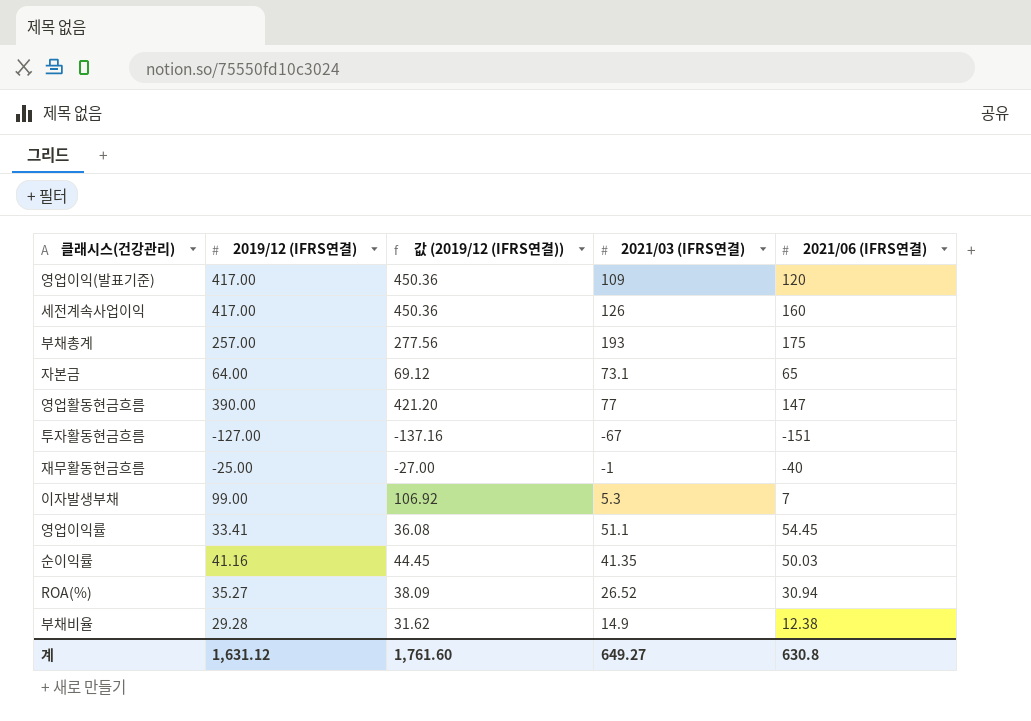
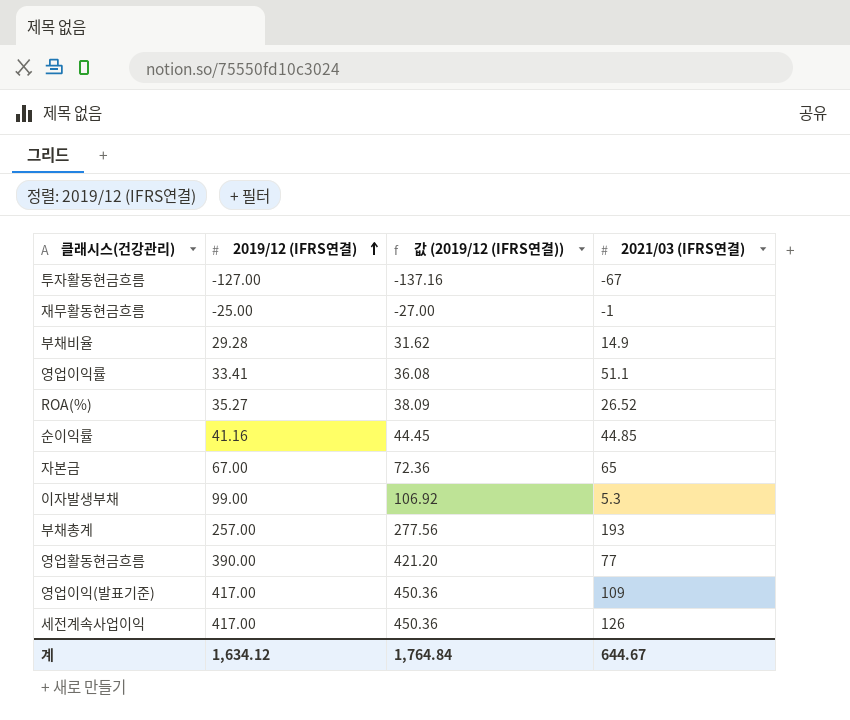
row order: none -> 2019/12 (IFRS연결) ascending
column 2021/06 (IFRS연결) | position: 5 -> none
순이익률 | 2021/03 (IFRS연결): 41.35 -> 44.85
자본금 | 2019/12 (IFRS연결): 64.00 -> 67.00
자본금 | 값 (2019/12 (IFRS연결)): 69.12 -> 72.36
자본금 | 2021/03 (IFRS연결): 73.1 -> 65
계 | 2019/12 (IFRS연결): 1,631.12 -> 1,634.12
계 | 값 (2019/12 (IFRS연결)): 1,761.60 -> 1,764.84
계 | 2021/03 (IFRS연결): 649.27 -> 644.67

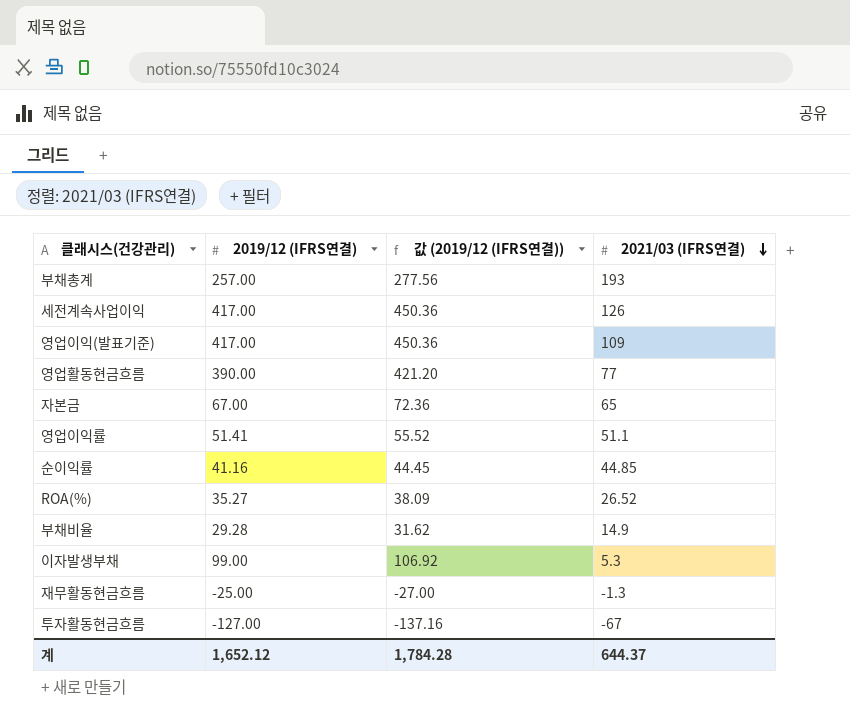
row order: 2019/12 (IFRS연결) ascending -> 2021/03 (IFRS연결) descending
영업이익률 | 2019/12 (IFRS연결): 33.41 -> 51.41
영업이익률 | 값 (2019/12 (IFRS연결)): 36.08 -> 55.52
재무활동현금흐름 | 2021/03 (IFRS연결): -1 -> -1.3
계 | 2019/12 (IFRS연결): 1,634.12 -> 1,652.12
계 | 값 (2019/12 (IFRS연결)): 1,764.84 -> 1,784.28
계 | 2021/03 (IFRS연결): 644.67 -> 644.37

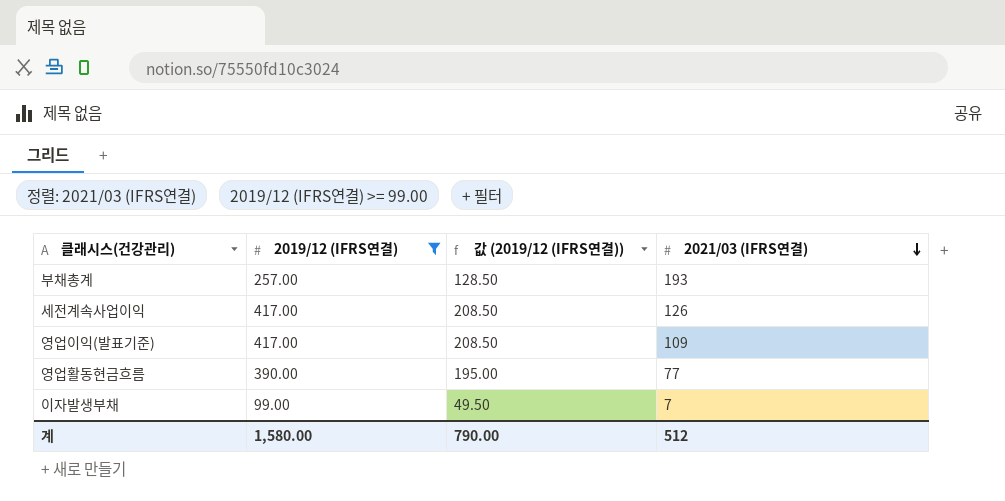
filter: none -> 2019/12 (IFRS연결) >= 99.00
column 값 (2019/12 (IFRS연결)) | formula: [2019/12 (IFRS연결)] * 1.08 -> [2019/12 (IFRS연결)] * 0.5
이자발생부채 | 2021/03 (IFRS연결): 5.3 -> 7
계 | 2019/12 (IFRS연결): 1,652.12 -> 1,580.00
계 | 값 (2019/12 (IFRS연결)): 1,784.28 -> 790.00
계 | 2021/03 (IFRS연결): 644.37 -> 512

